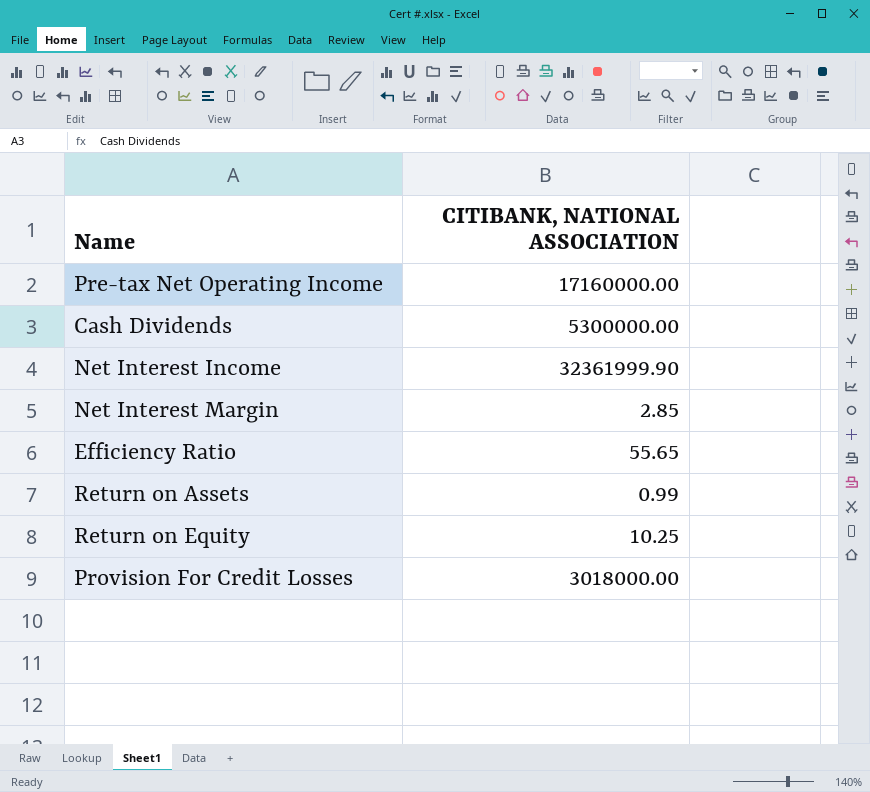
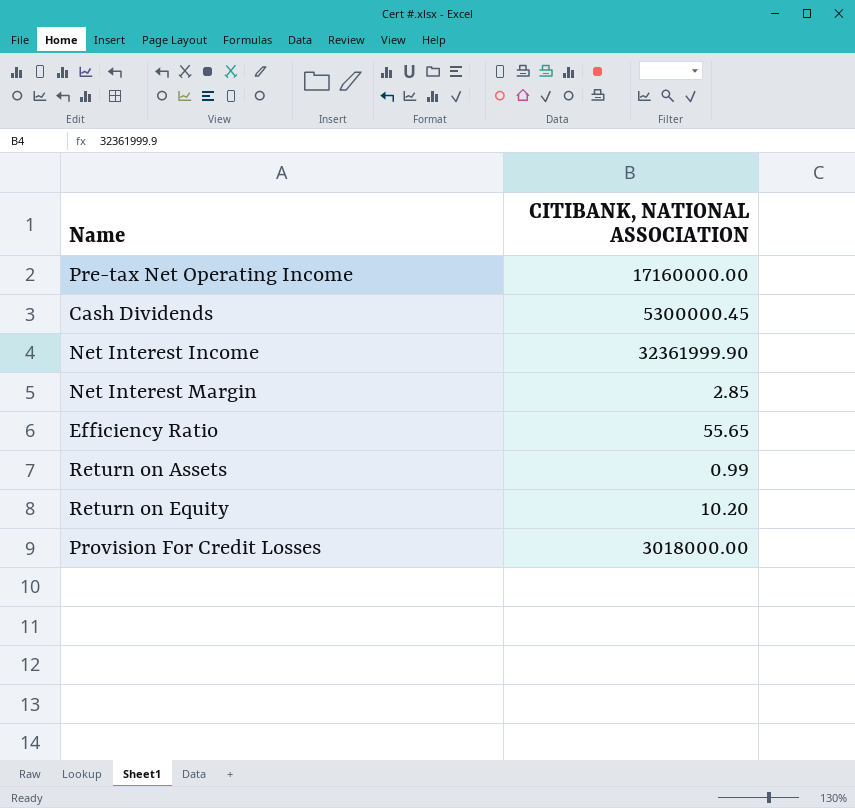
Cash Dividends | CITIBANK, NATIONAL ASSOCIATION: 5300000.00 -> 5300000.45
Return on Equity | CITIBANK, NATIONAL ASSOCIATION: 10.25 -> 10.20

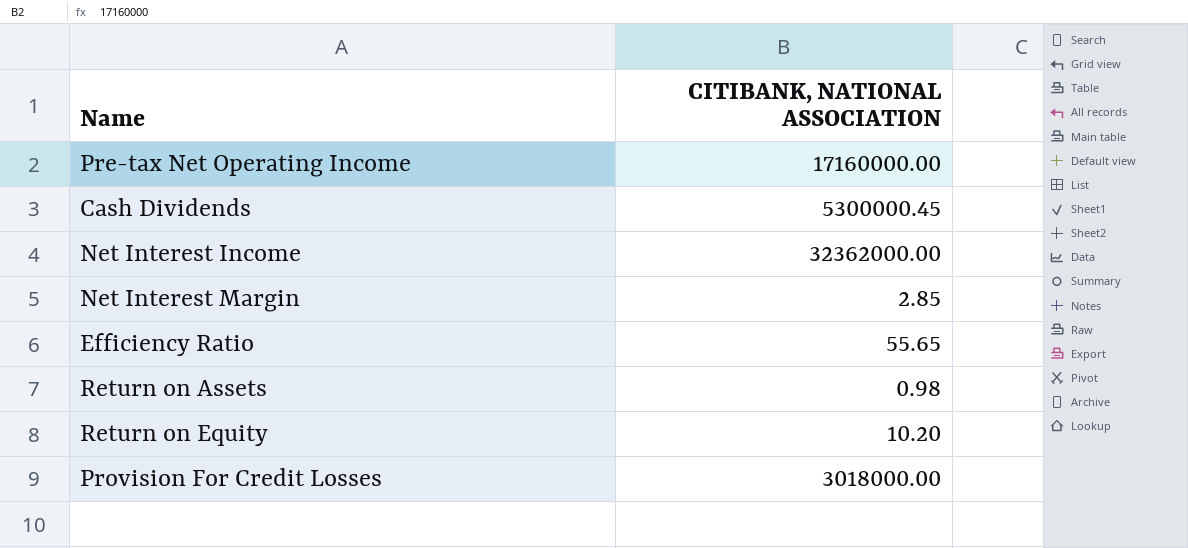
Net Interest Income | CITIBANK, NATIONAL ASSOCIATION: 32361999.90 -> 32362000.00
Return on Assets | CITIBANK, NATIONAL ASSOCIATION: 0.99 -> 0.98

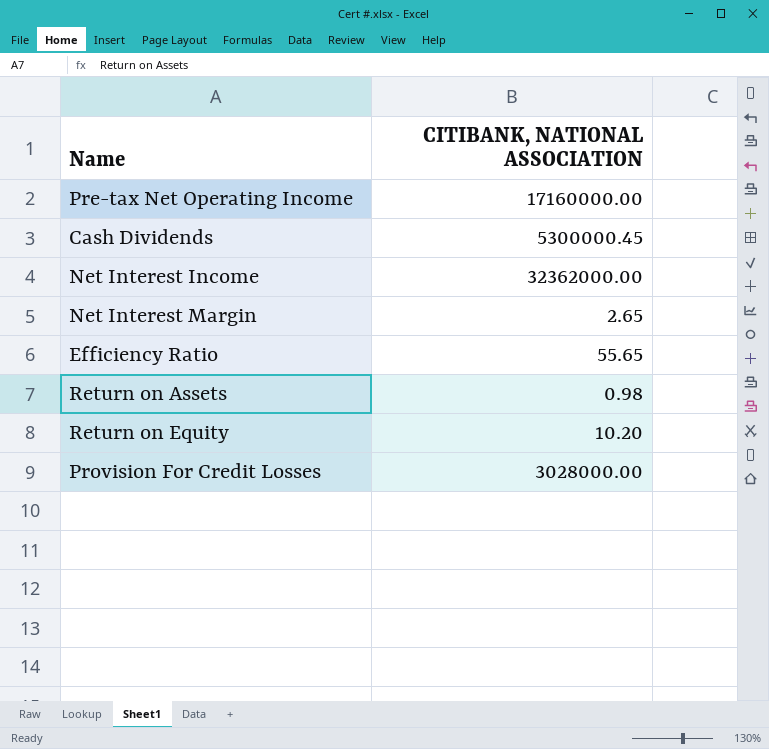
Net Interest Margin | CITIBANK, NATIONAL ASSOCIATION: 2.85 -> 2.65
Provision For Credit Losses | CITIBANK, NATIONAL ASSOCIATION: 3018000.00 -> 3028000.00

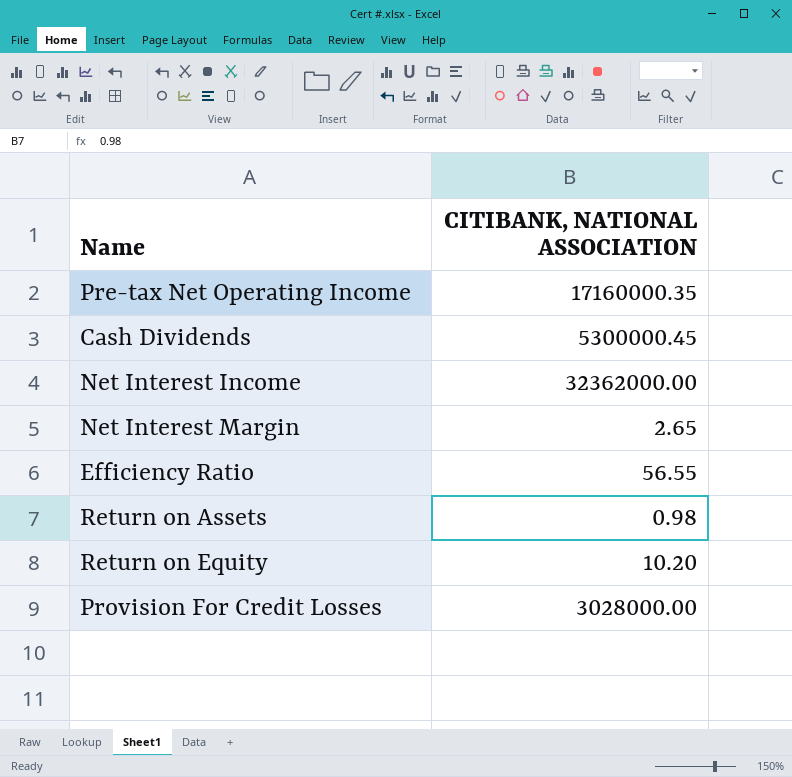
Pre-tax Net Operating Income | CITIBANK, NATIONAL ASSOCIATION: 17160000.00 -> 17160000.35
Efficiency Ratio | CITIBANK, NATIONAL ASSOCIATION: 55.65 -> 56.55

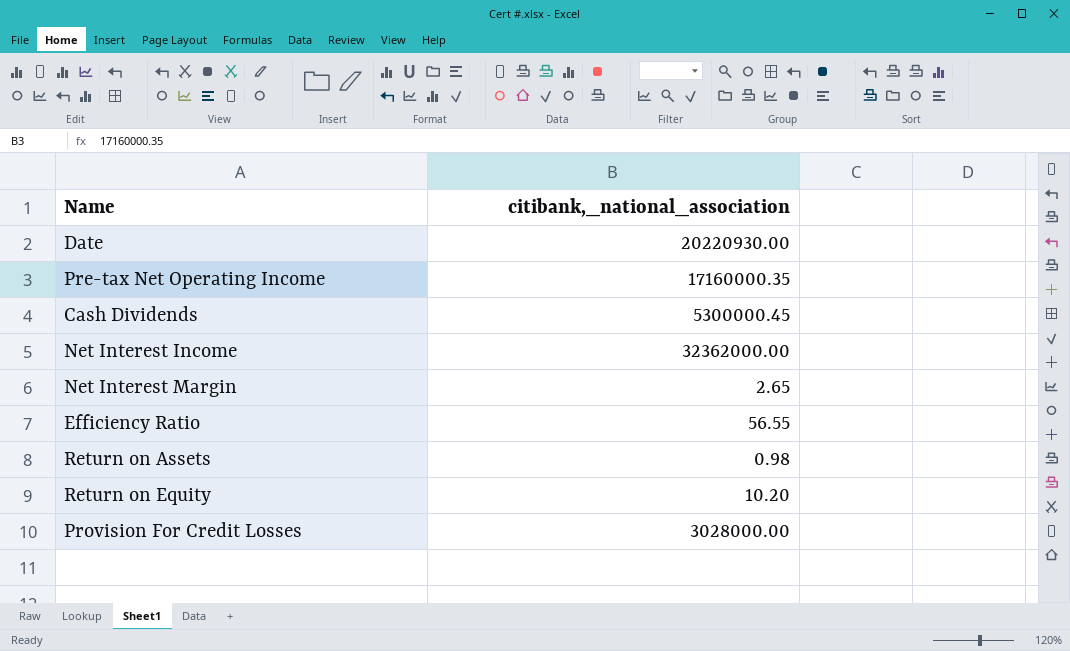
column name: CITIBANK, NATIONAL ASSOCIATION -> citibank,_national_association
row Date: none -> 20220930.00

